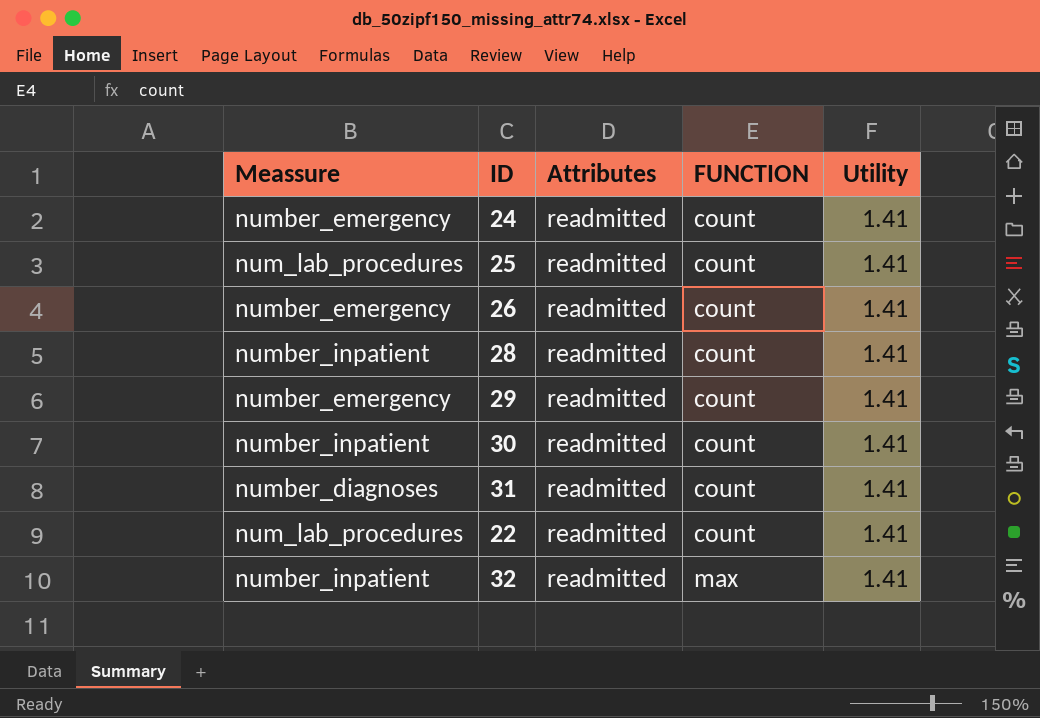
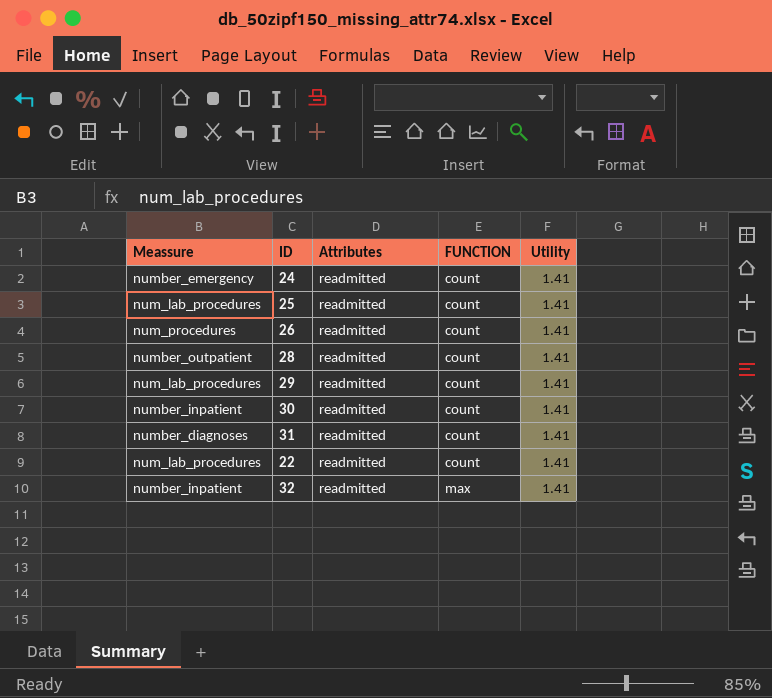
26 | Meassure: number_emergency -> num_procedures
28 | Meassure: number_inpatient -> number_outpatient
29 | Meassure: number_emergency -> num_lab_procedures

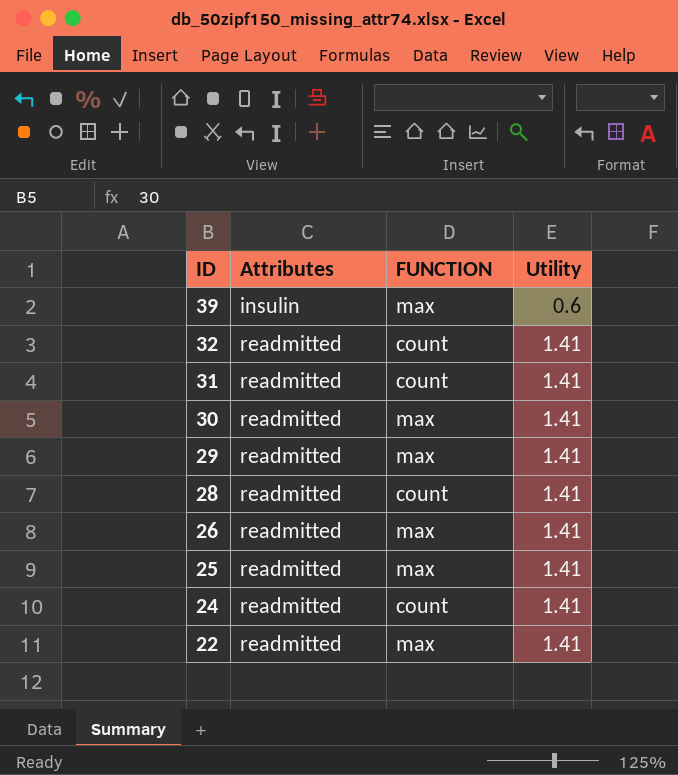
row order: FUNCTION ascending -> ID descending
column Meassure | position: 1 -> none
row 39: none -> insulin | max | 0.6
32 | FUNCTION: max -> count
30 | FUNCTION: count -> max
29 | FUNCTION: count -> max
26 | FUNCTION: count -> max
25 | FUNCTION: count -> max
22 | FUNCTION: count -> max

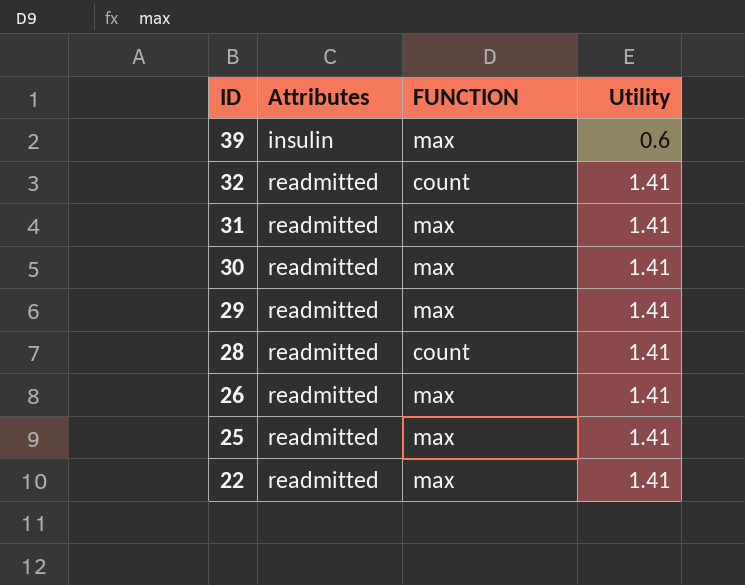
row 24: readmitted | count | 1.41 -> none
31 | FUNCTION: count -> max

